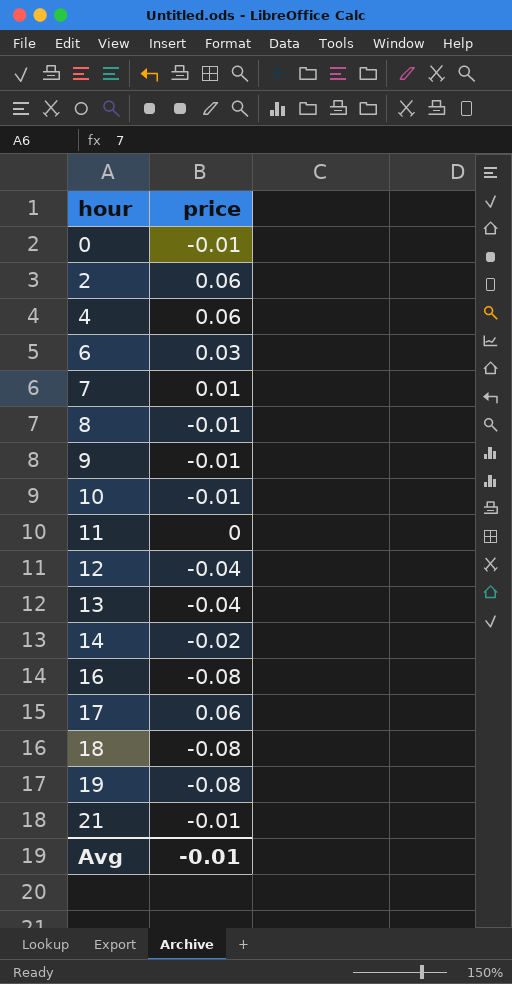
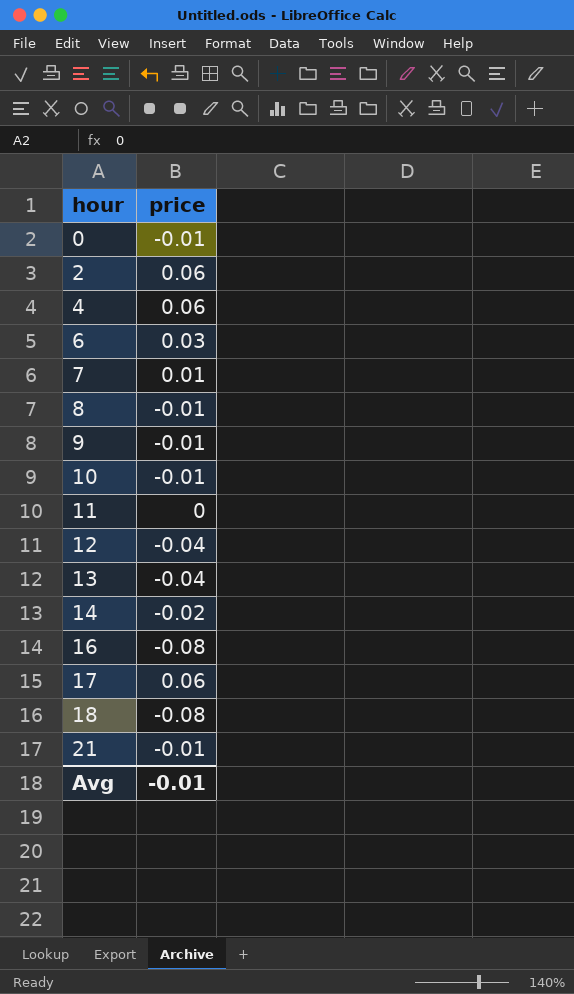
row 19: -0.08 -> none

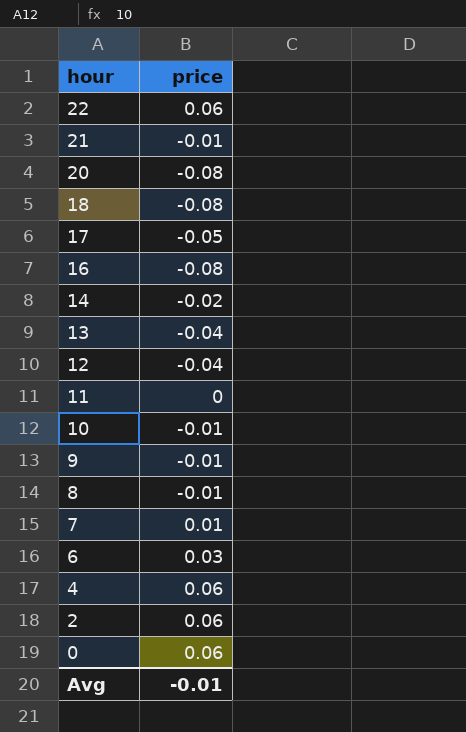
row order: hour ascending -> hour descending
row 22: none -> 0.06
row 20: none -> -0.08
17 | price: 0.06 -> -0.05
0 | price: -0.01 -> 0.06

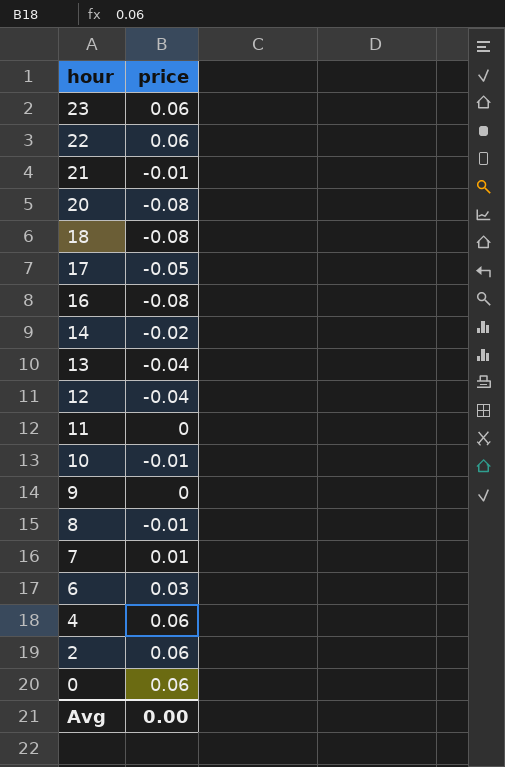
row 23: none -> 0.06
9 | price: -0.01 -> 0
Avg | price: -0.01 -> 0.00

